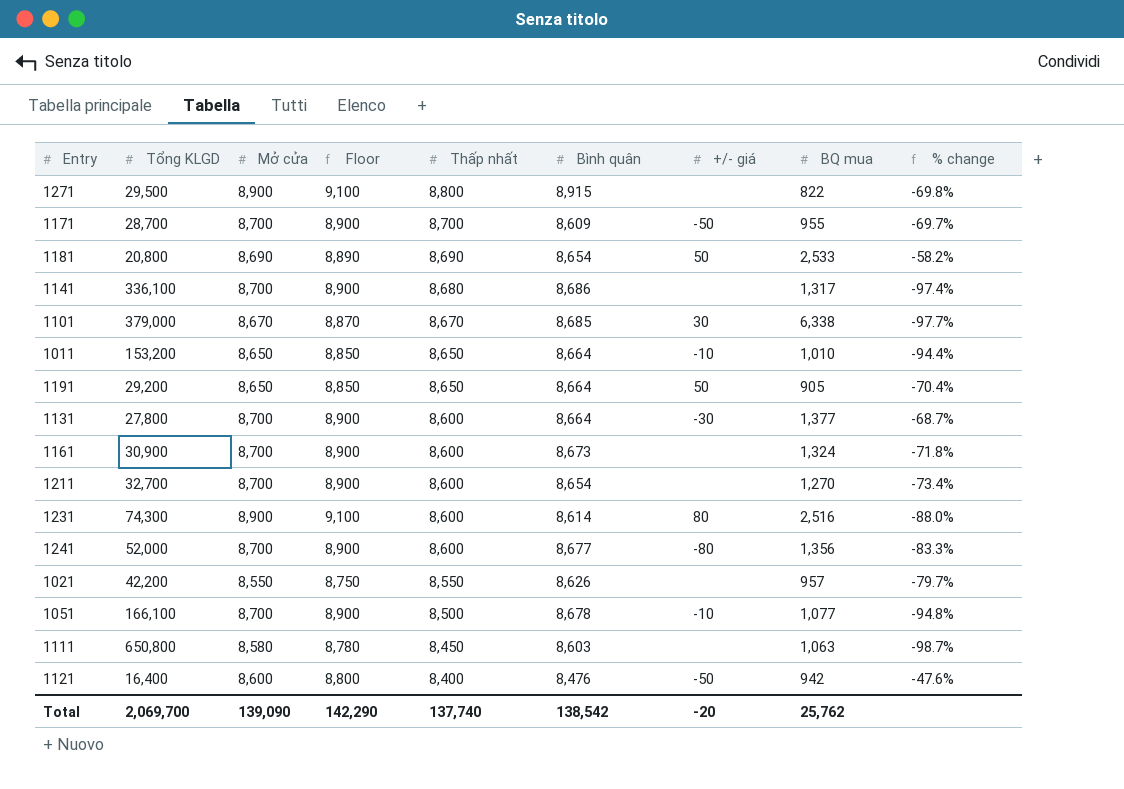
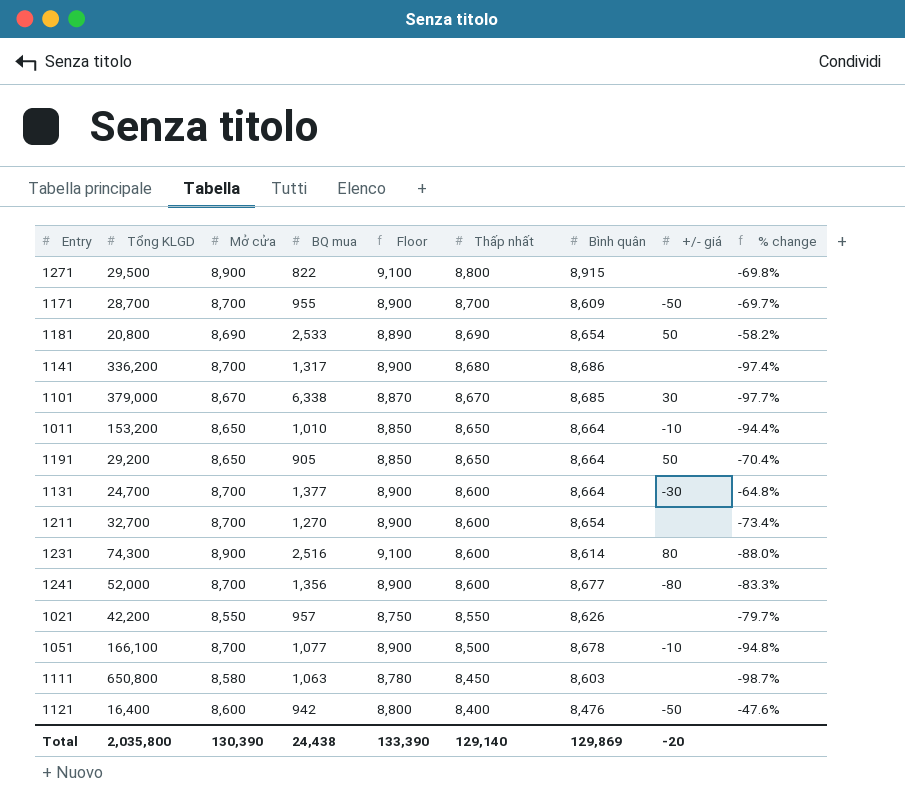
column BQ mua | position: 8 -> 4
row 1161: 30,900 | 8,700 | 8,900 | 8,600 | 8,673 | none | 1,324 | -71.8% -> none
1141 | Tổng KLGD: 336,100 -> 336,200
1131 | Tổng KLGD: 27,800 -> 24,700
1131 | % change: -68.7% -> -64.8%
Total | Tổng KLGD: 2,069,700 -> 2,035,800
Total | Mở cửa: 139,090 -> 130,390
Total | BQ mua: 25,762 -> 24,438
Total | Floor: 142,290 -> 133,390
Total | Thấp nhất: 137,740 -> 129,140
Total | Bình quân: 138,542 -> 129,869

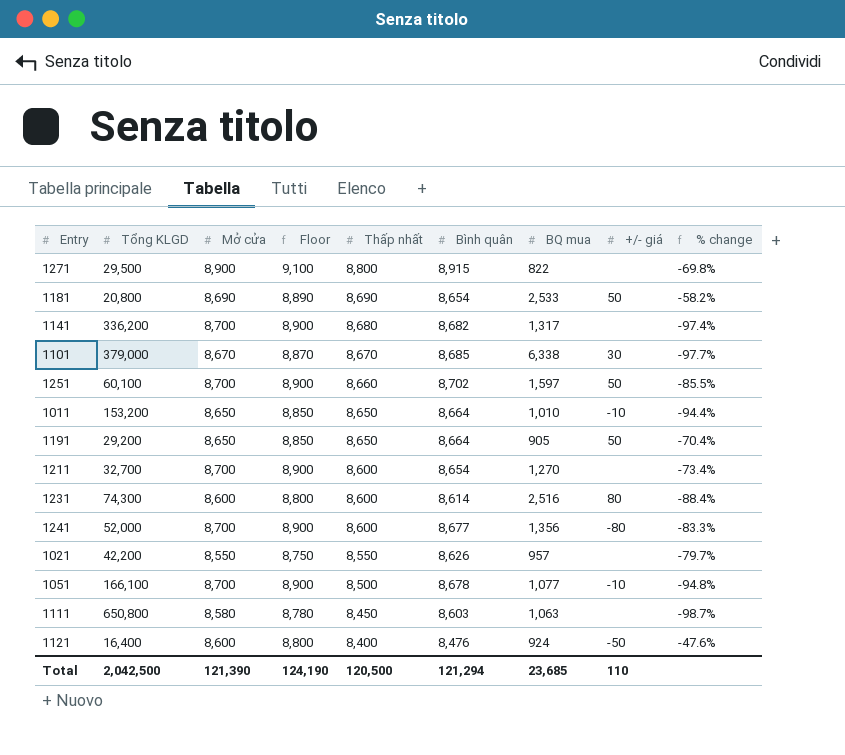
column BQ mua | position: 4 -> 7
row 1171: 28,700 | 8,700 | 955 | 8,900 | 8,700 | 8,609 | -50 | -69.7% -> none
row 1131: 24,700 | 8,700 | 1,377 | 8,900 | 8,600 | 8,664 | -30 | -64.8% -> none
1141 | Bình quân: 8,686 -> 8,682
row 1251: none -> 60,100 | 8,700 | 8,900 | 8,660 | 8,702 | 1,597 | 50 | -85.5%
1231 | Mở cửa: 8,900 -> 8,600
1231 | Floor: 9,100 -> 8,800
1231 | % change: -88.0% -> -88.4%
1121 | BQ mua: 942 -> 924
Total | Tổng KLGD: 2,035,800 -> 2,042,500
Total | Mở cửa: 130,390 -> 121,390
Total | Floor: 133,390 -> 124,190
Total | Thấp nhất: 129,140 -> 120,500
Total | Bình quân: 129,869 -> 121,294
Total | BQ mua: 24,438 -> 23,685
Total | +/- giá: -20 -> 110

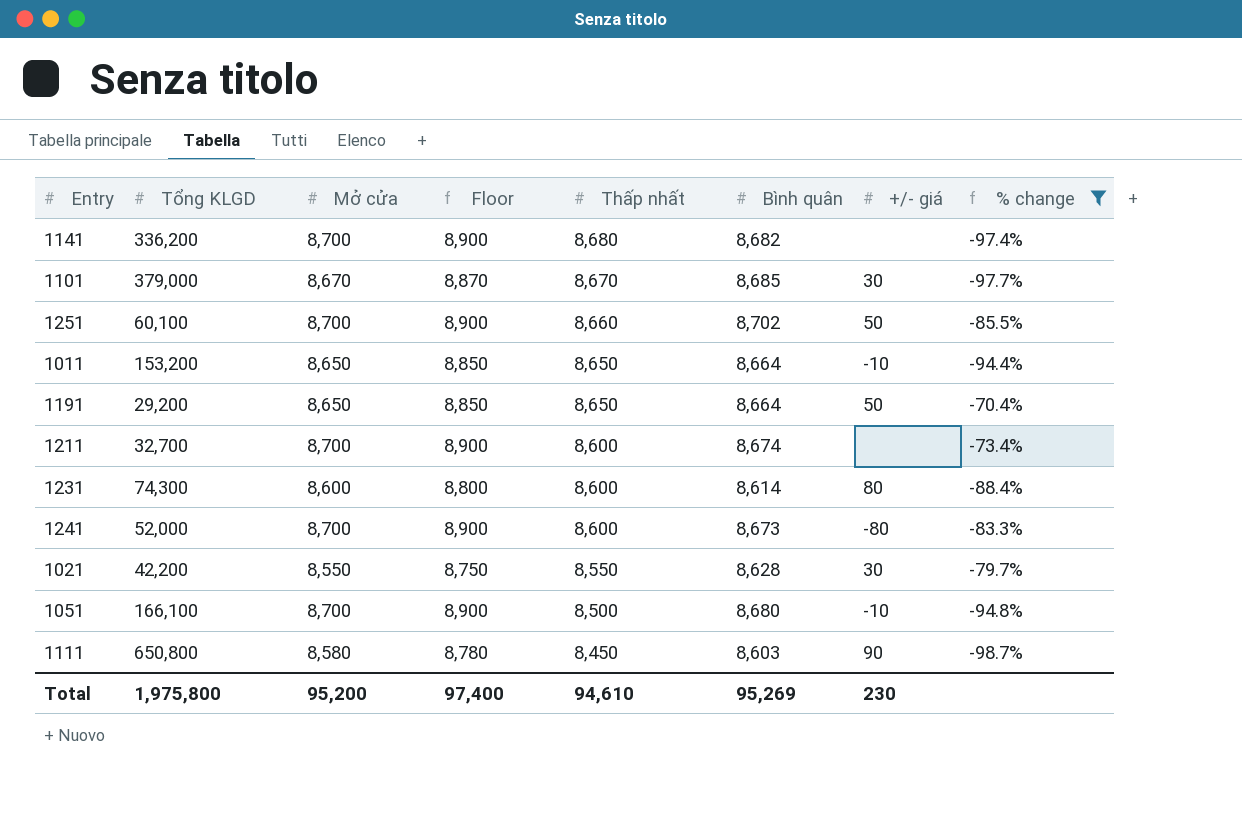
filter: none -> % change <= -70.4%
column BQ mua | position: 7 -> none
1211 | Bình quân: 8,654 -> 8,674
1241 | Bình quân: 8,677 -> 8,673
1021 | Bình quân: 8,626 -> 8,628
1021 | +/- giá: none -> 30
1051 | Bình quân: 8,678 -> 8,680
1111 | +/- giá: none -> 90
Total | Tổng KLGD: 2,042,500 -> 1,975,800
Total | Mở cửa: 121,390 -> 95,200
Total | Floor: 124,190 -> 97,400
Total | Thấp nhất: 120,500 -> 94,610
Total | Bình quân: 121,294 -> 95,269
Total | +/- giá: 110 -> 230

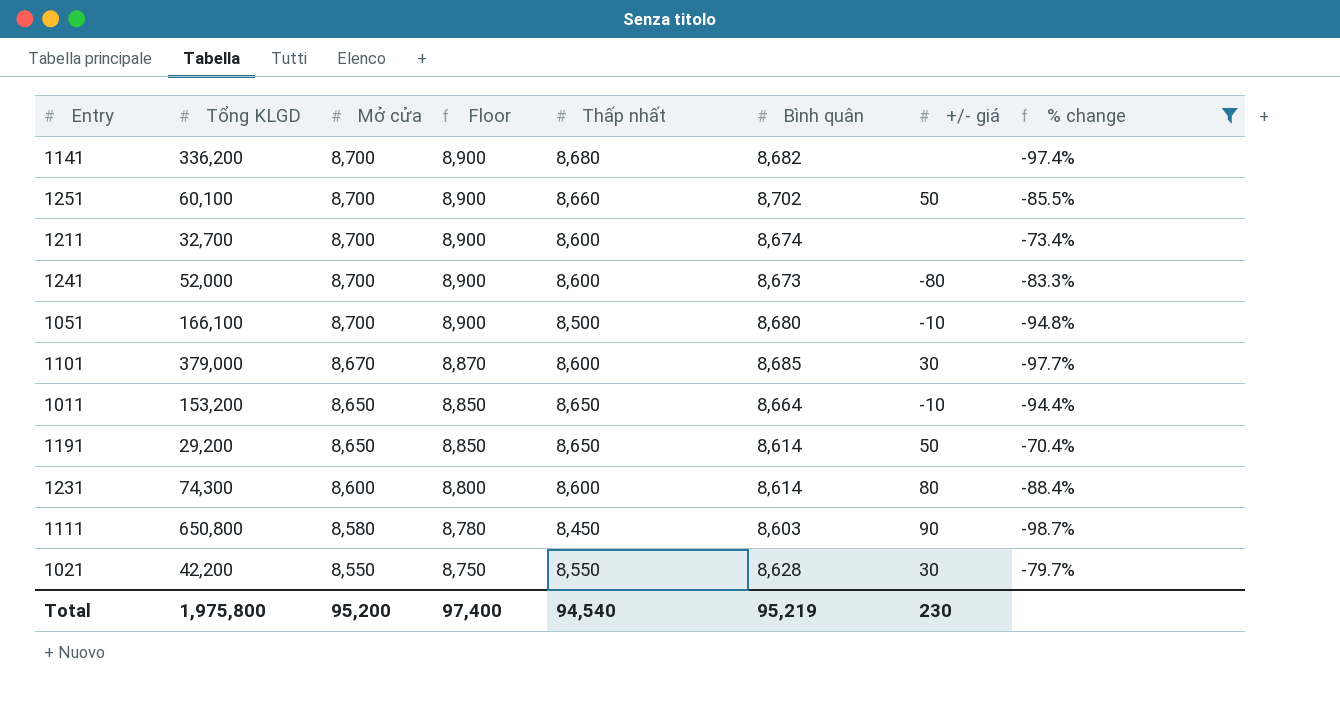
row order: Thấp nhất descending -> Mở cửa descending
1101 | Thấp nhất: 8,670 -> 8,600
1191 | Bình quân: 8,664 -> 8,614
Total | Thấp nhất: 94,610 -> 94,540
Total | Bình quân: 95,269 -> 95,219

